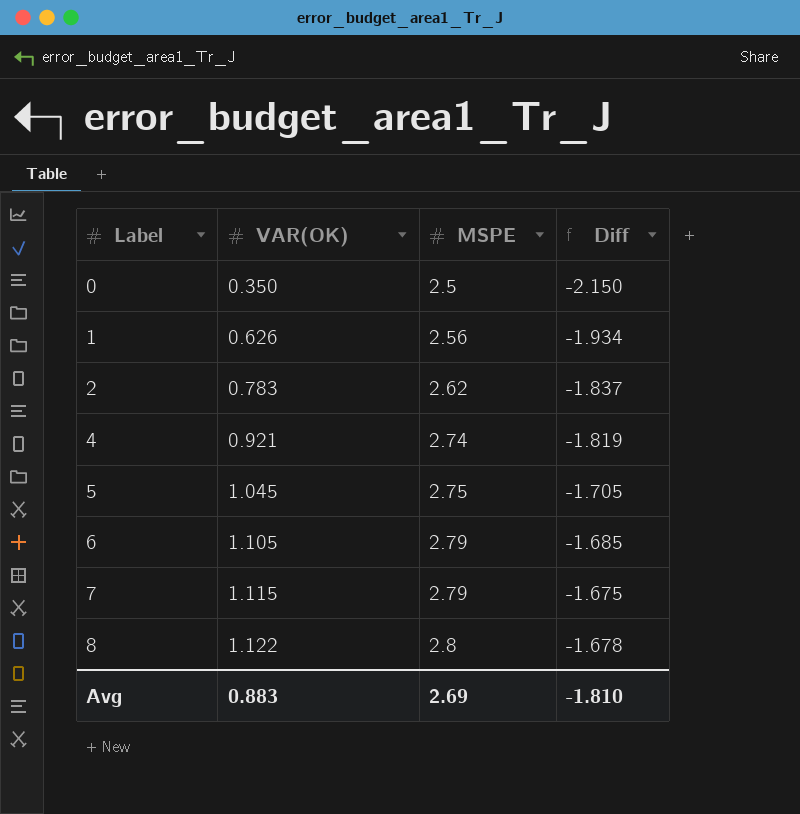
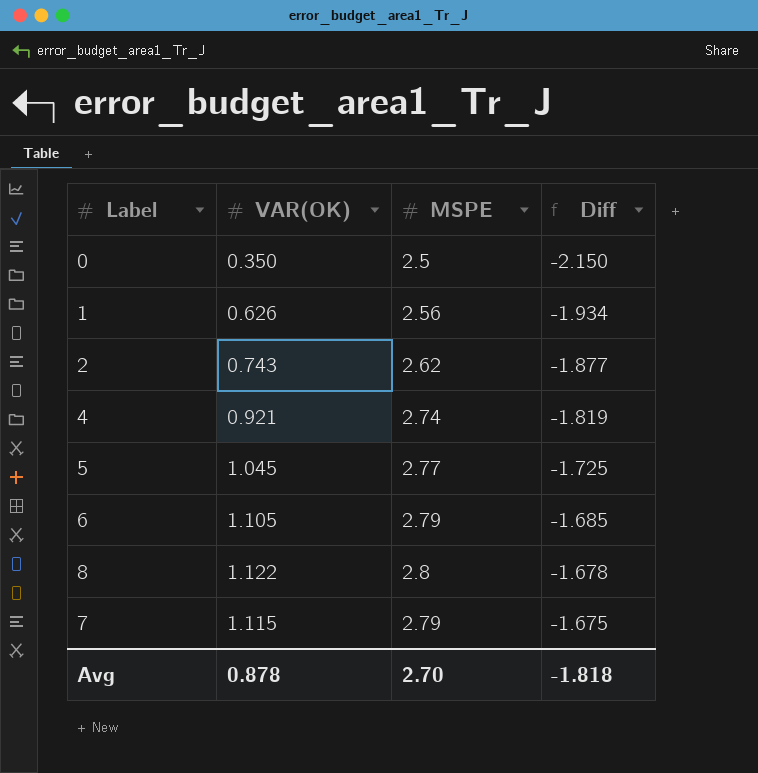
row order: Label ascending -> Diff ascending
2 | VAR(OK): 0.783 -> 0.743
2 | Diff: -1.837 -> -1.877
5 | MSPE: 2.75 -> 2.77
5 | Diff: -1.705 -> -1.725
Avg | VAR(OK): 0.883 -> 0.878
Avg | MSPE: 2.69 -> 2.70
Avg | Diff: -1.810 -> -1.818

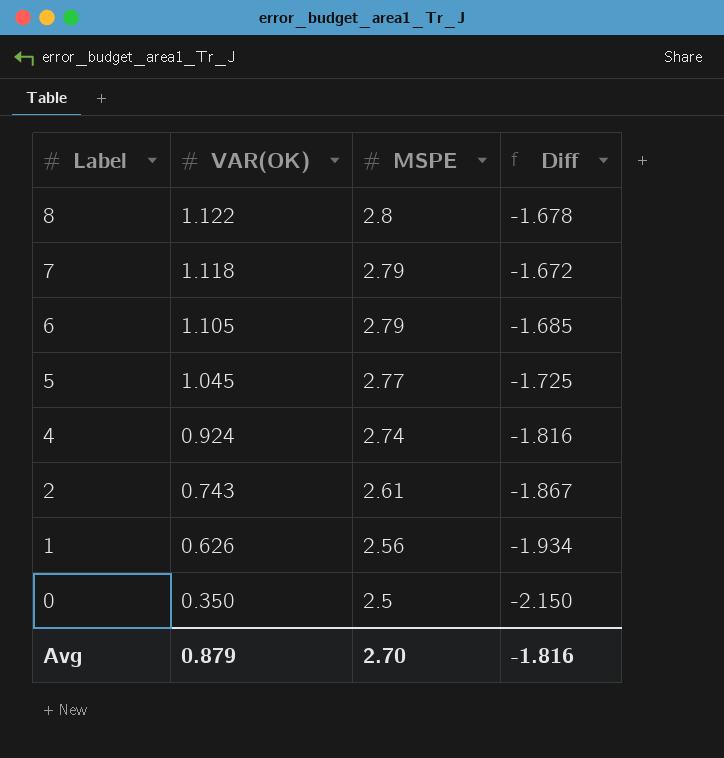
row order: Diff ascending -> Label descending
7 | VAR(OK): 1.115 -> 1.118
7 | Diff: -1.675 -> -1.672
4 | VAR(OK): 0.921 -> 0.924
4 | Diff: -1.819 -> -1.816
2 | MSPE: 2.62 -> 2.61
2 | Diff: -1.877 -> -1.867
Avg | VAR(OK): 0.878 -> 0.879
Avg | Diff: -1.818 -> -1.816

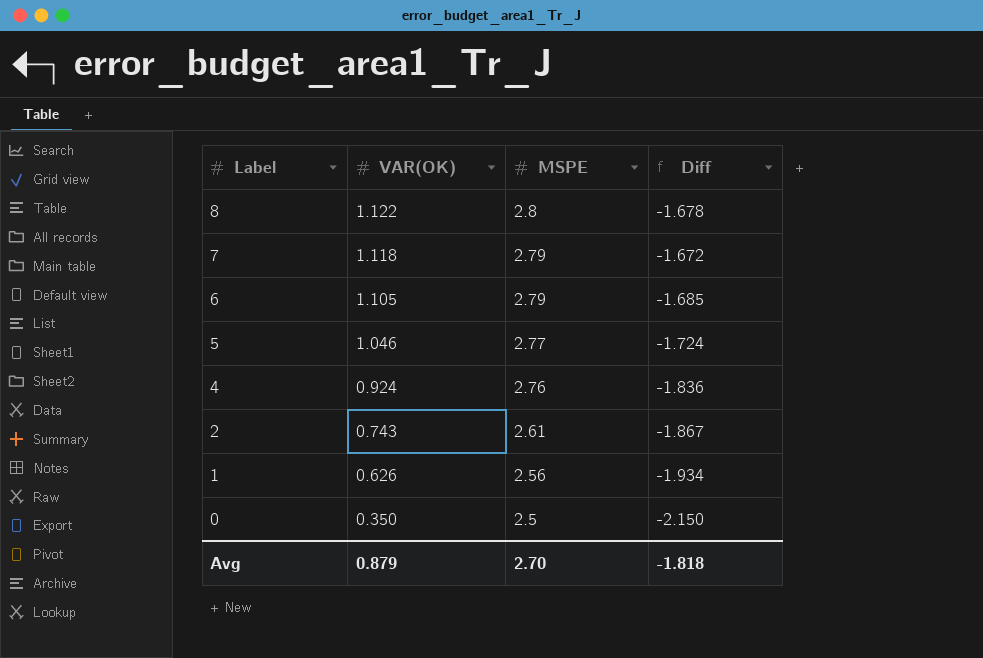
5 | VAR(OK): 1.045 -> 1.046
5 | Diff: -1.725 -> -1.724
4 | MSPE: 2.74 -> 2.76
4 | Diff: -1.816 -> -1.836
Avg | Diff: -1.816 -> -1.818

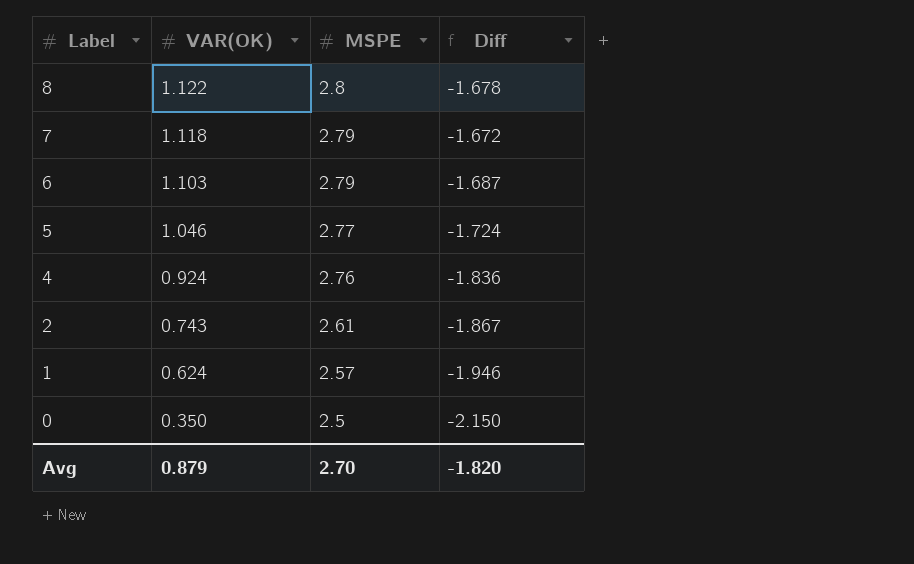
6 | VAR(OK): 1.105 -> 1.103
6 | Diff: -1.685 -> -1.687
1 | VAR(OK): 0.626 -> 0.624
1 | MSPE: 2.56 -> 2.57
1 | Diff: -1.934 -> -1.946
Avg | Diff: -1.818 -> -1.820

